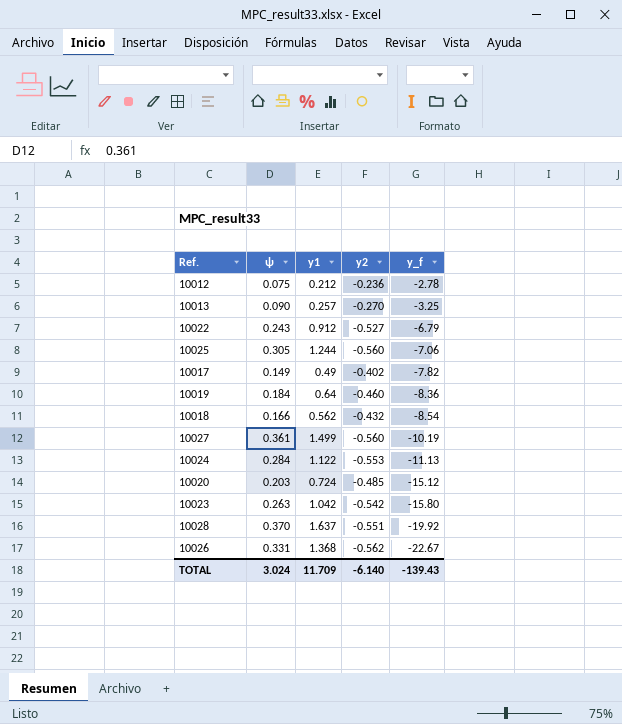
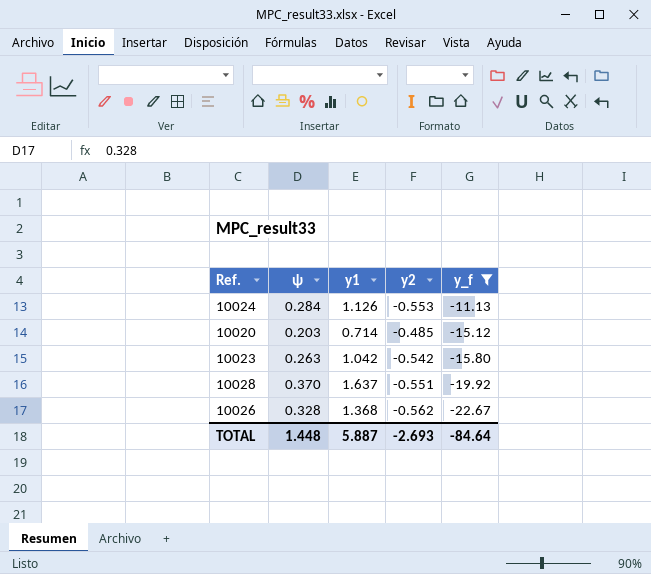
filter: none -> y_f <= -11.13
10024 | y1: 1.122 -> 1.126
10020 | y1: 0.724 -> 0.714
10026 | ψ: 0.331 -> 0.328
TOTAL | ψ: 3.024 -> 1.448
TOTAL | y1: 11.709 -> 5.887
TOTAL | y2: -6.140 -> -2.693
TOTAL | y_f: -139.43 -> -84.64

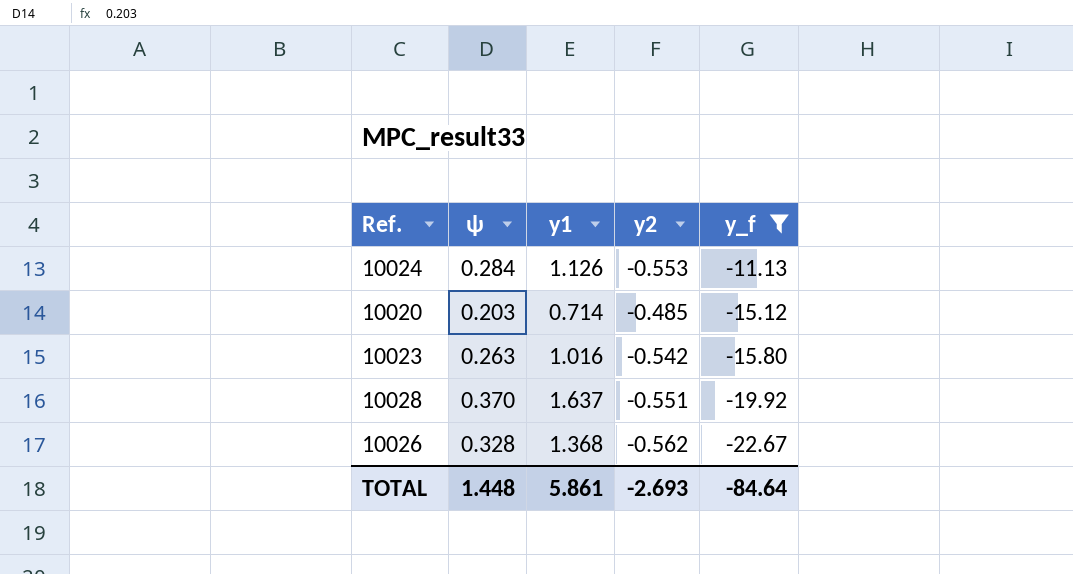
10023 | y1: 1.042 -> 1.016
TOTAL | y1: 5.887 -> 5.861

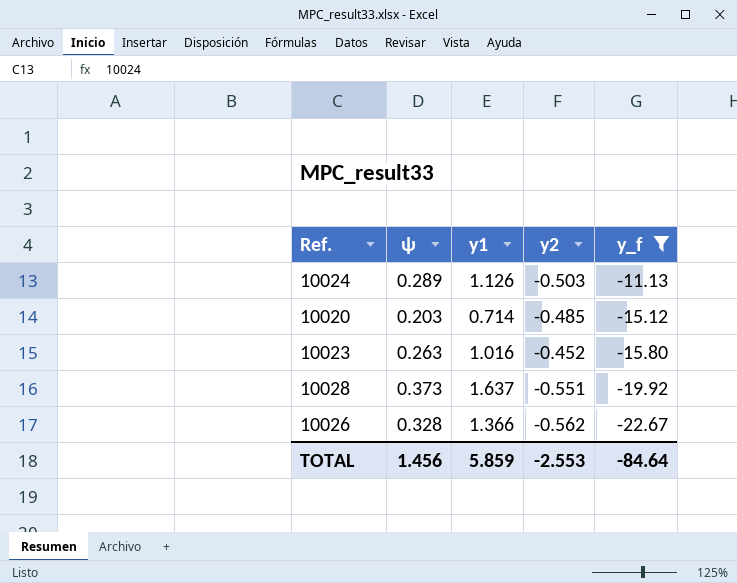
10024 | ψ: 0.284 -> 0.289
10024 | y2: -0.553 -> -0.503
10023 | y2: -0.542 -> -0.452
10028 | ψ: 0.370 -> 0.373
10026 | y1: 1.368 -> 1.366
TOTAL | ψ: 1.448 -> 1.456
TOTAL | y1: 5.861 -> 5.859
TOTAL | y2: -2.693 -> -2.553

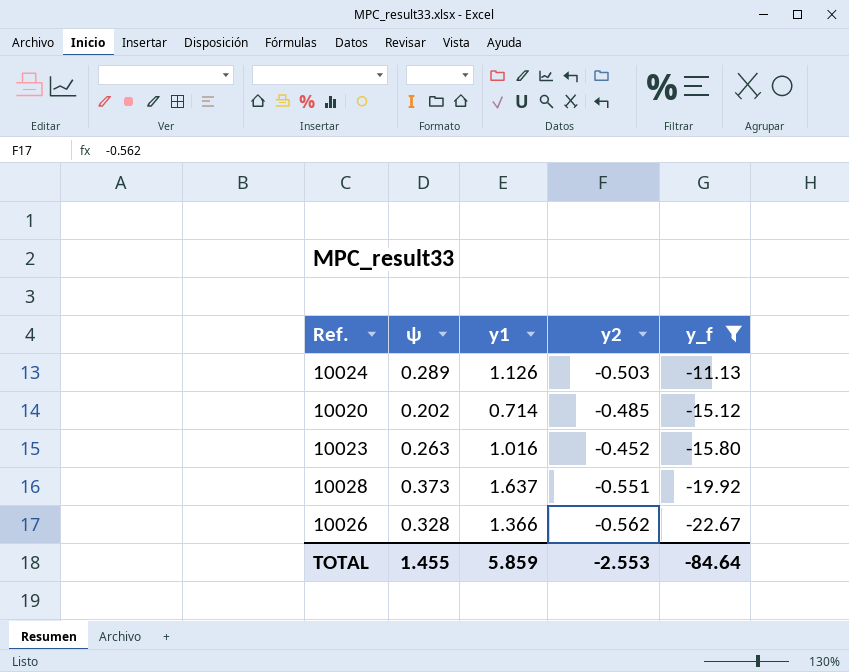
10020 | ψ: 0.203 -> 0.202
TOTAL | ψ: 1.456 -> 1.455

